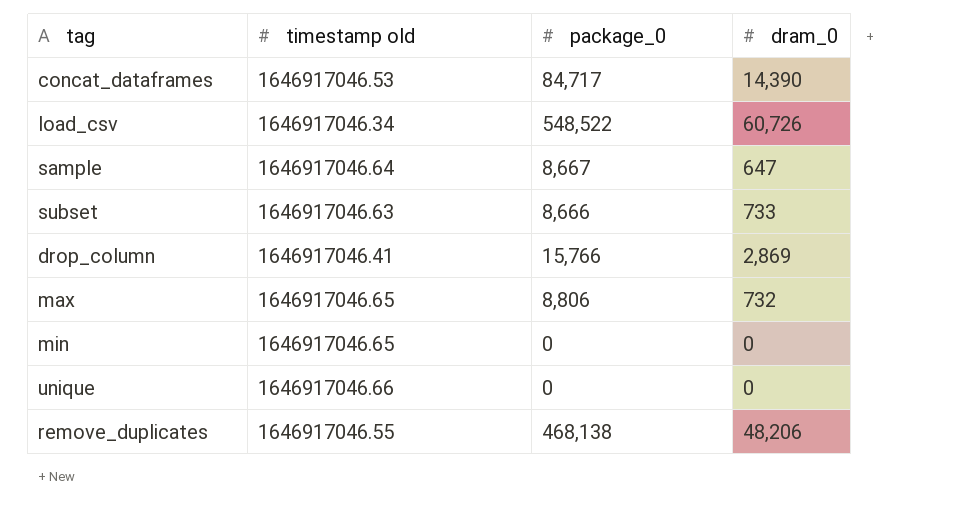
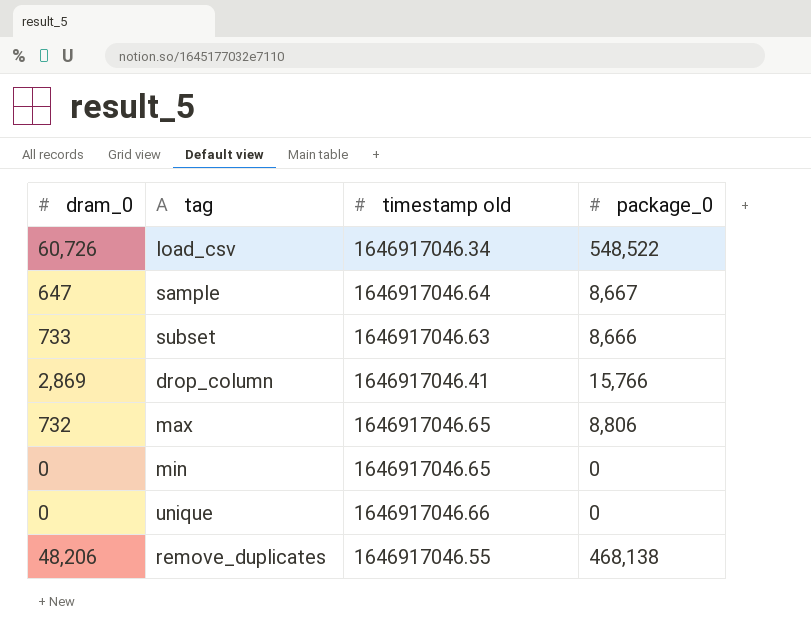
column dram_0 | position: 4 -> 1
row concat_dataframes: 1646917046.53 | 84,717 | 14,390 -> none

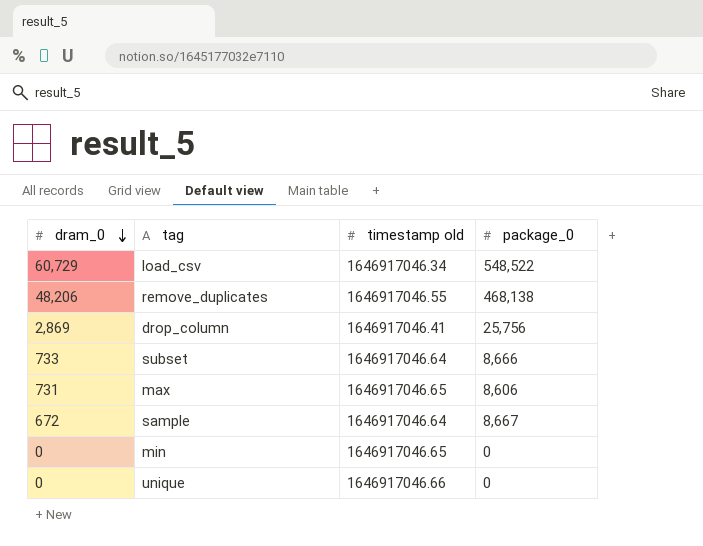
row order: none -> dram_0 descending
load_csv | dram_0: 60,726 -> 60,729
drop_column | package_0: 15,766 -> 25,756
subset | timestamp old: 1646917046.63 -> 1646917046.64
max | dram_0: 732 -> 731
max | package_0: 8,806 -> 8,606
sample | dram_0: 647 -> 672

